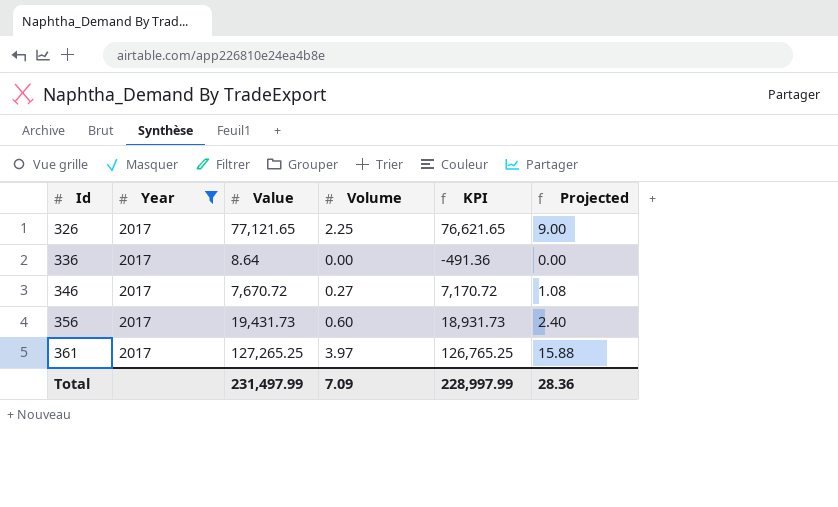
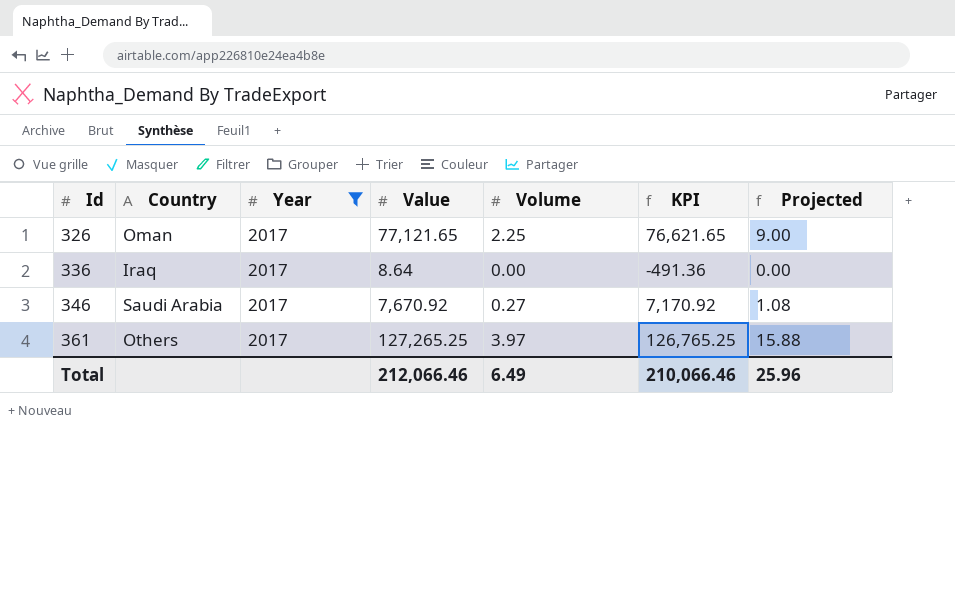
column Country | position: none -> 2
row 356: 2017 | 19,431.73 | 0.60 | 18,931.73 | 2.40 -> none
346 | Value: 7,670.72 -> 7,670.92
346 | KPI: 7,170.72 -> 7,170.92
Total | Value: 231,497.99 -> 212,066.46
Total | Volume: 7.09 -> 6.49
Total | KPI: 228,997.99 -> 210,066.46
Total | Projected: 28.36 -> 25.96

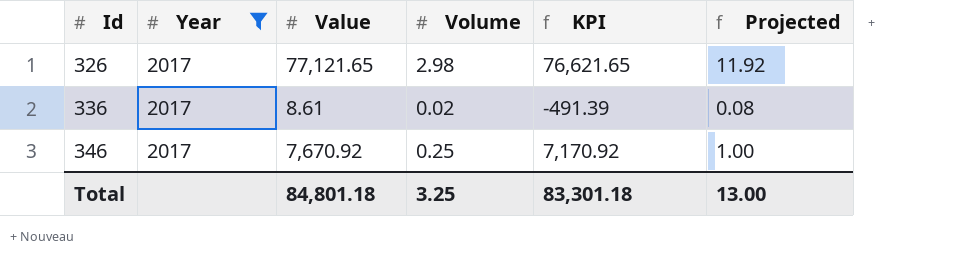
column Country | position: 2 -> none
row 361: Others | 2017 | 127,265.25 | 3.97 | 126,765.25 | 15.88 -> none
326 | Volume: 2.25 -> 2.98
326 | Projected: 9.00 -> 11.92
336 | Value: 8.64 -> 8.61
336 | Volume: 0.00 -> 0.02
336 | KPI: -491.36 -> -491.39
336 | Projected: 0.00 -> 0.08
346 | Volume: 0.27 -> 0.25
346 | Projected: 1.08 -> 1.00
Total | Value: 212,066.46 -> 84,801.18
Total | Volume: 6.49 -> 3.25
Total | KPI: 210,066.46 -> 83,301.18
Total | Projected: 25.96 -> 13.00

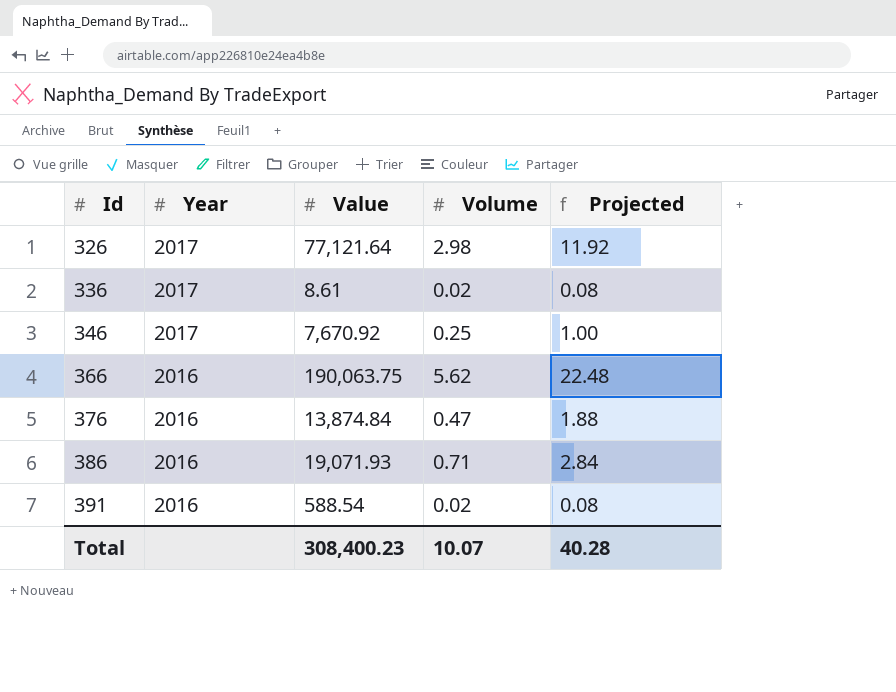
filter: Year = 2017 -> none
column KPI | formula: [Value] - 500 -> none
326 | Value: 77,121.65 -> 77,121.64
Total | Value: 84,801.18 -> 308,400.23
Total | Volume: 3.25 -> 10.07
Total | Projected: 13.00 -> 40.28

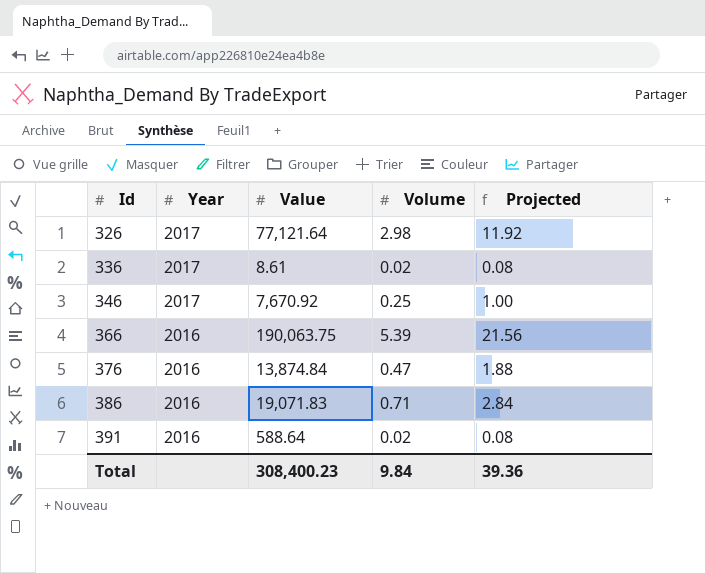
366 | Volume: 5.62 -> 5.39
366 | Projected: 22.48 -> 21.56
386 | Value: 19,071.93 -> 19,071.83
391 | Value: 588.54 -> 588.64
Total | Volume: 10.07 -> 9.84
Total | Projected: 40.28 -> 39.36

